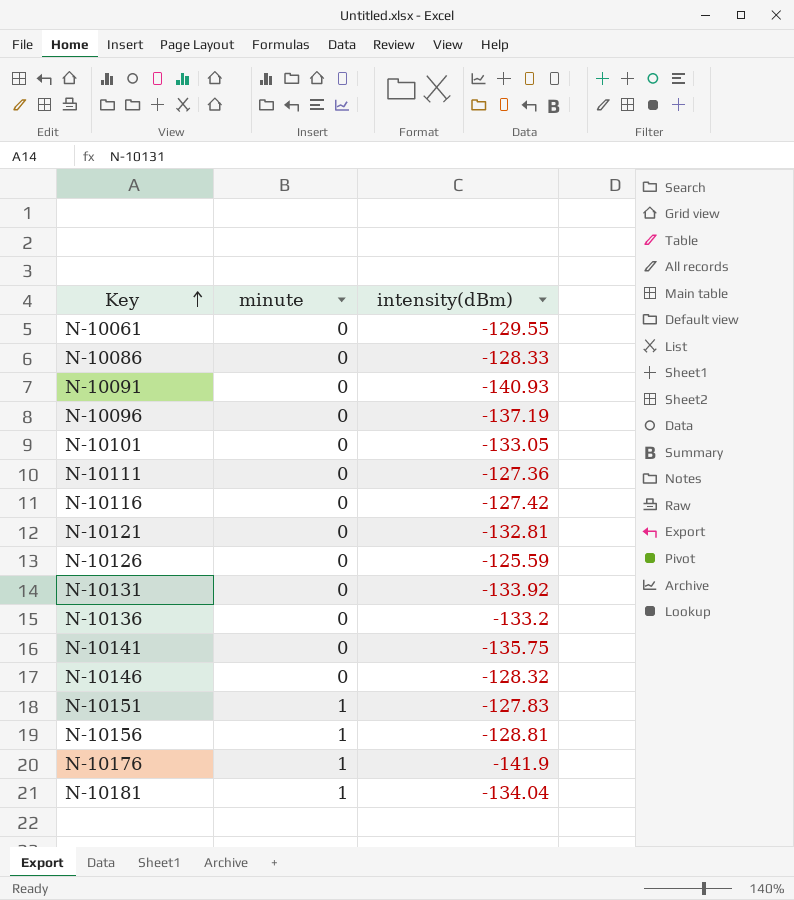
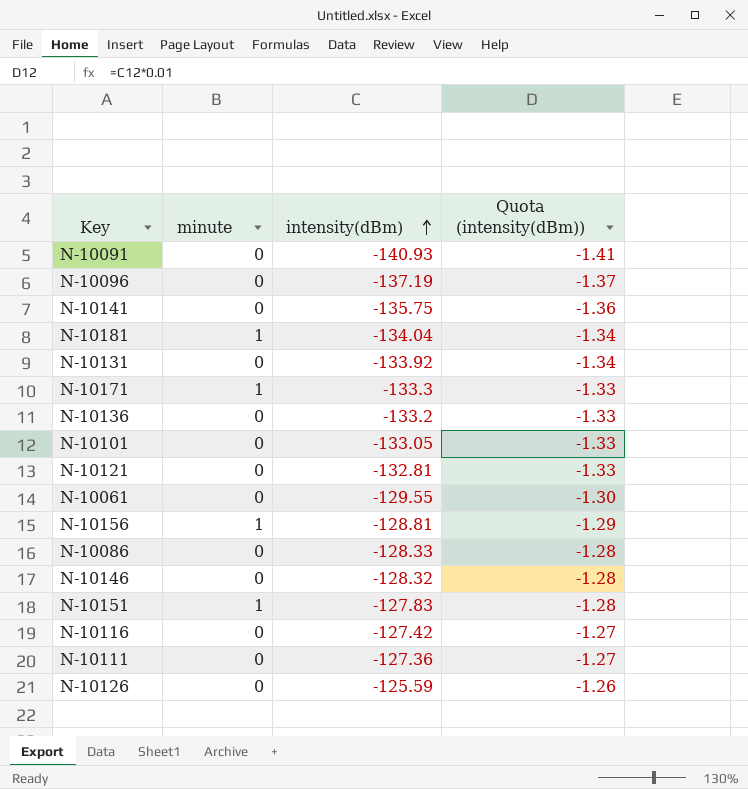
row order: Key ascending -> intensity(dBm) ascending
column Quota (intensity(dBm)) | formula: none -> [intensity(dBm)] * 0.01
row N-10176: 1 | -141.9 -> none
row N-10171: none -> 1 | -133.3 | -1.33

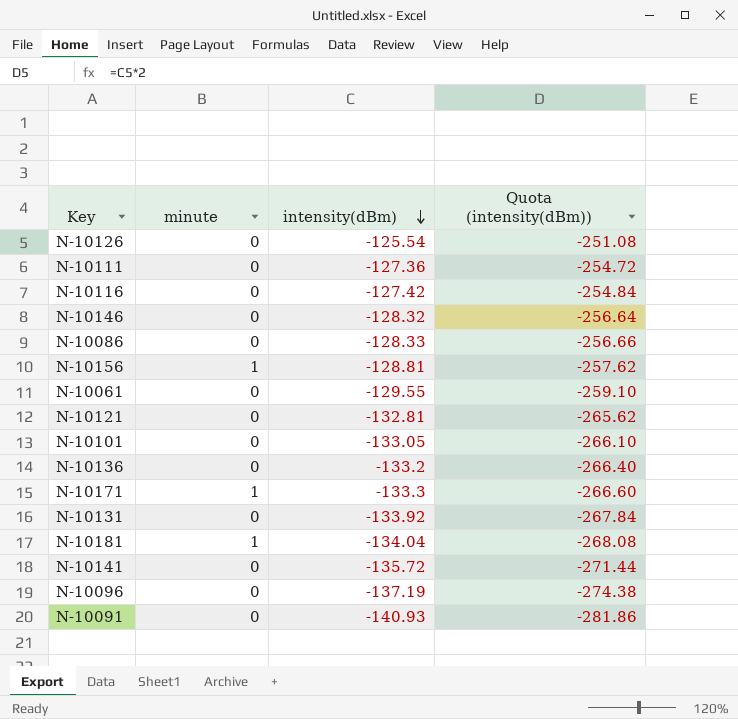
row order: intensity(dBm) ascending -> intensity(dBm) descending
column Quota (intensity(dBm)) | formula: [intensity(dBm)] * 0.01 -> [intensity(dBm)] * 2
row N-10151: 1 | -127.83 | -1.28 -> none
N-10126 | intensity(dBm): -125.59 -> -125.54
N-10141 | intensity(dBm): -135.75 -> -135.72

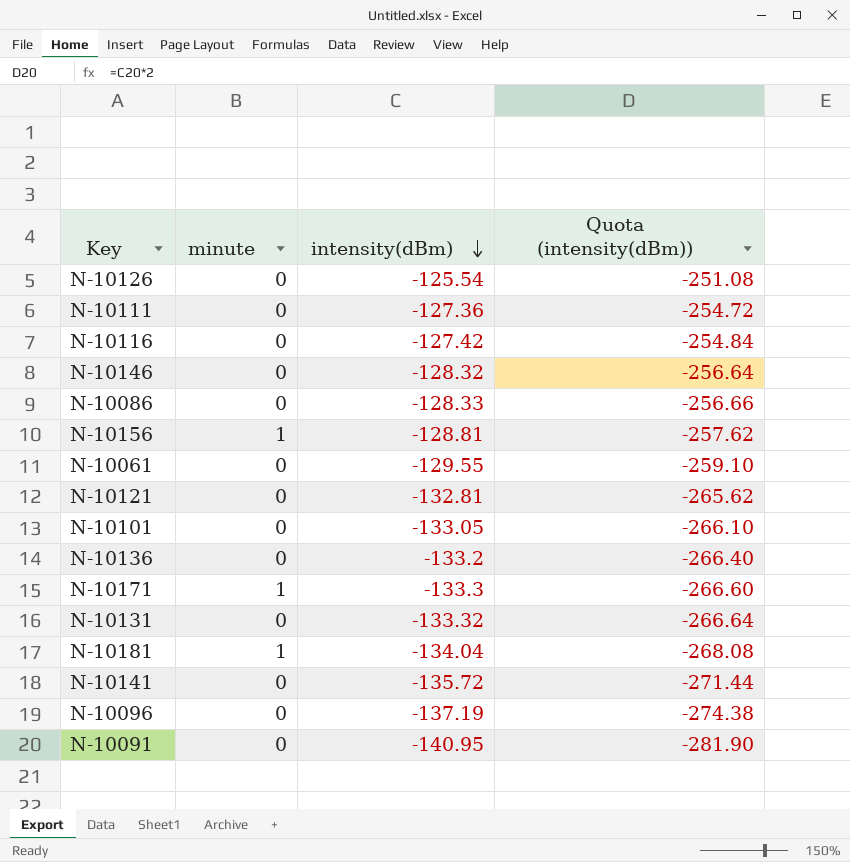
N-10131 | intensity(dBm): -133.92 -> -133.32
N-10131 | Quota (intensity(dBm)): -267.84 -> -266.64
N-10091 | intensity(dBm): -140.93 -> -140.95
N-10091 | Quota (intensity(dBm)): -281.86 -> -281.90

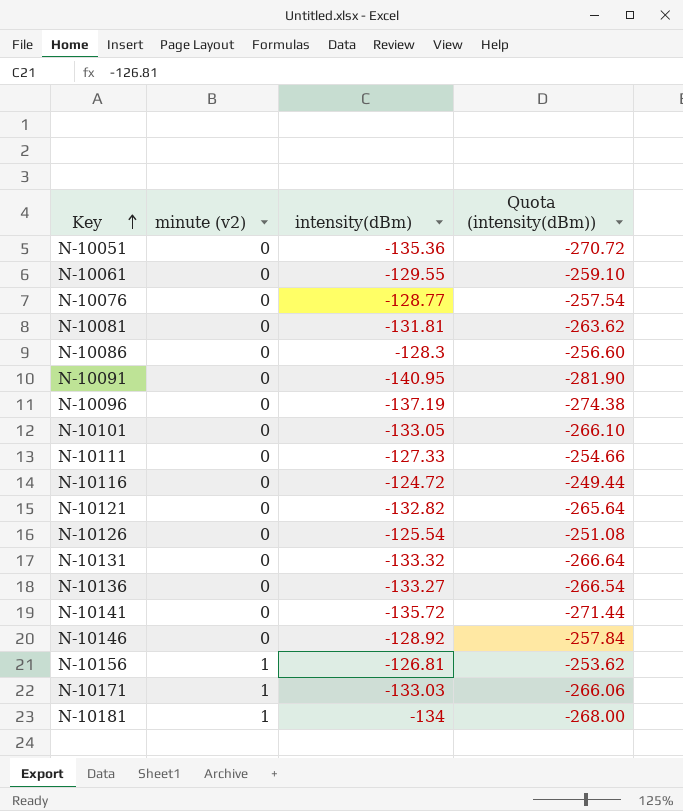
row order: intensity(dBm) descending -> Key ascending
column name: minute -> minute (v2)
row N-10051: none -> 0 | -135.36 | -270.72
row N-10076: none -> 0 | -128.77 | -257.54
row N-10081: none -> 0 | -131.81 | -263.62
N-10086 | intensity(dBm): -128.33 -> -128.3
N-10086 | Quota (intensity(dBm)): -256.66 -> -256.60
N-10111 | intensity(dBm): -127.36 -> -127.33
N-10111 | Quota (intensity(dBm)): -254.72 -> -254.66
N-10116 | intensity(dBm): -127.42 -> -124.72
N-10116 | Quota (intensity(dBm)): -254.84 -> -249.44
N-10121 | intensity(dBm): -132.81 -> -132.82
N-10121 | Quota (intensity(dBm)): -265.62 -> -265.64
N-10136 | intensity(dBm): -133.2 -> -133.27
N-10136 | Quota (intensity(dBm)): -266.40 -> -266.54
N-10146 | intensity(dBm): -128.32 -> -128.92
N-10146 | Quota (intensity(dBm)): -256.64 -> -257.84
N-10156 | intensity(dBm): -128.81 -> -126.81
N-10156 | Quota (intensity(dBm)): -257.62 -> -253.62
N-10171 | intensity(dBm): -133.3 -> -133.03
N-10171 | Quota (intensity(dBm)): -266.60 -> -266.06
N-10181 | intensity(dBm): -134.04 -> -134
N-10181 | Quota (intensity(dBm)): -268.08 -> -268.00

